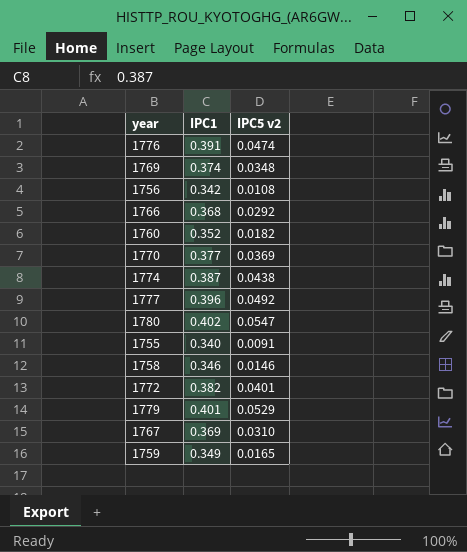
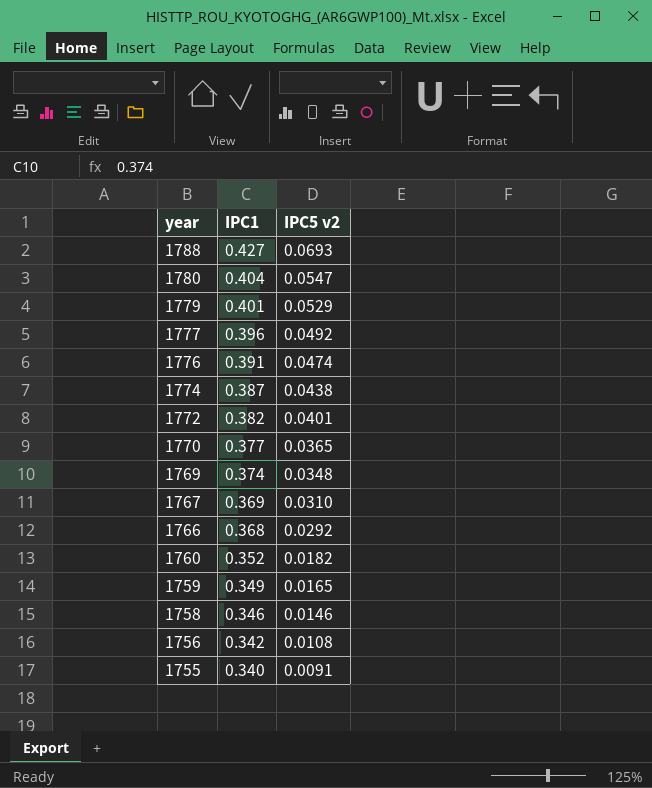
row order: none -> year descending
row 1788: none -> 0.427 | 0.0693
1780 | IPC1: 0.402 -> 0.404
1770 | IPC5 v2: 0.0369 -> 0.0365

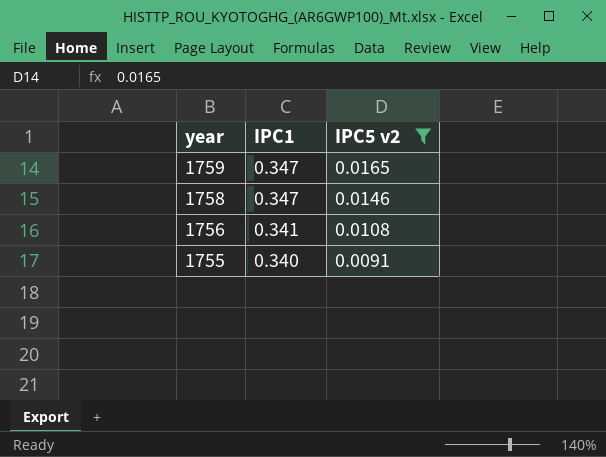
filter: none -> IPC5 v2 <= 0.0165
1759 | IPC1: 0.349 -> 0.347
1758 | IPC1: 0.346 -> 0.347
1756 | IPC1: 0.342 -> 0.341

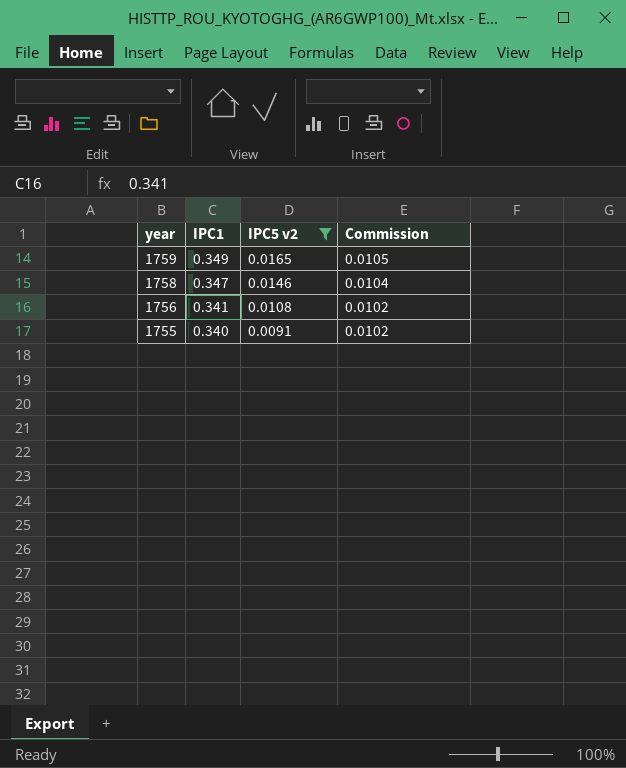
column Commission | formula: none -> [IPC1] * 0.03
1759 | IPC1: 0.347 -> 0.349

